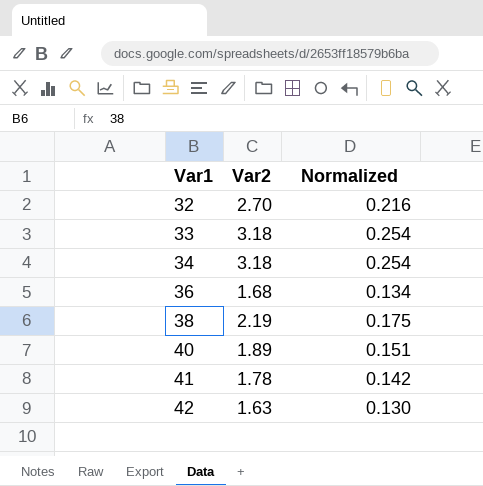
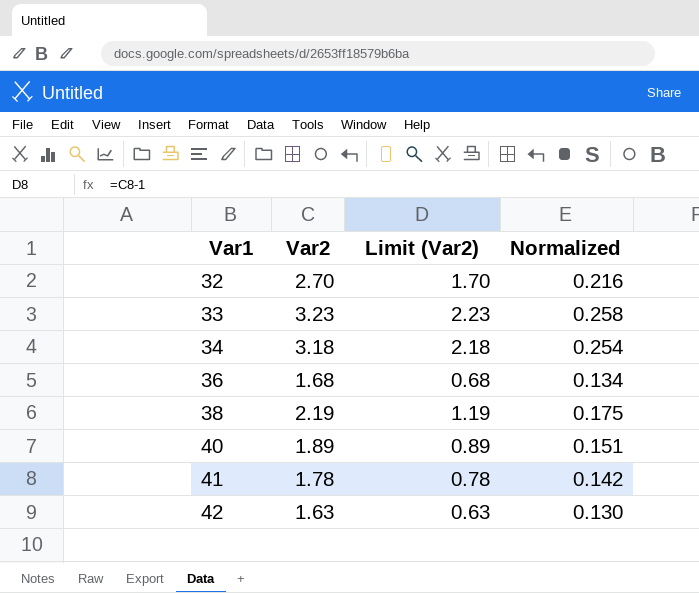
column Limit (Var2) | formula: none -> [Var2] - 1
33 | Var2: 3.18 -> 3.23
33 | Normalized: 0.254 -> 0.258

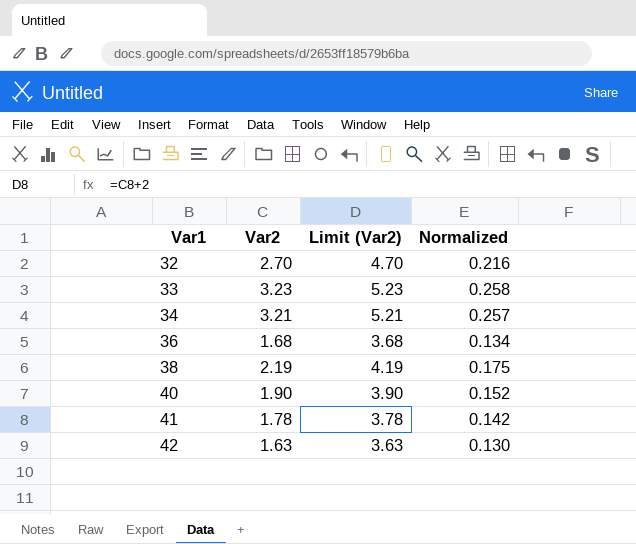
column Limit (Var2) | formula: [Var2] - 1 -> [Var2] + 2
34 | Var2: 3.18 -> 3.21
34 | Normalized: 0.254 -> 0.257
40 | Var2: 1.89 -> 1.90
40 | Normalized: 0.151 -> 0.152

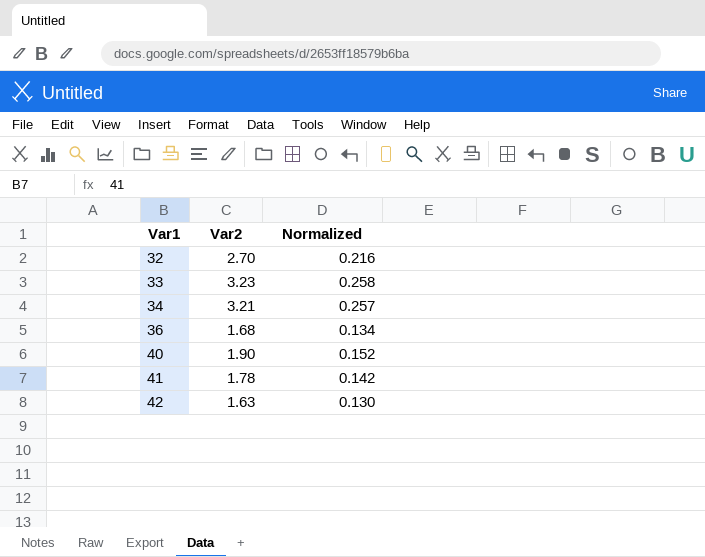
column Limit (Var2) | formula: [Var2] + 2 -> none
row 38: 2.19 | 4.19 | 0.175 -> none

